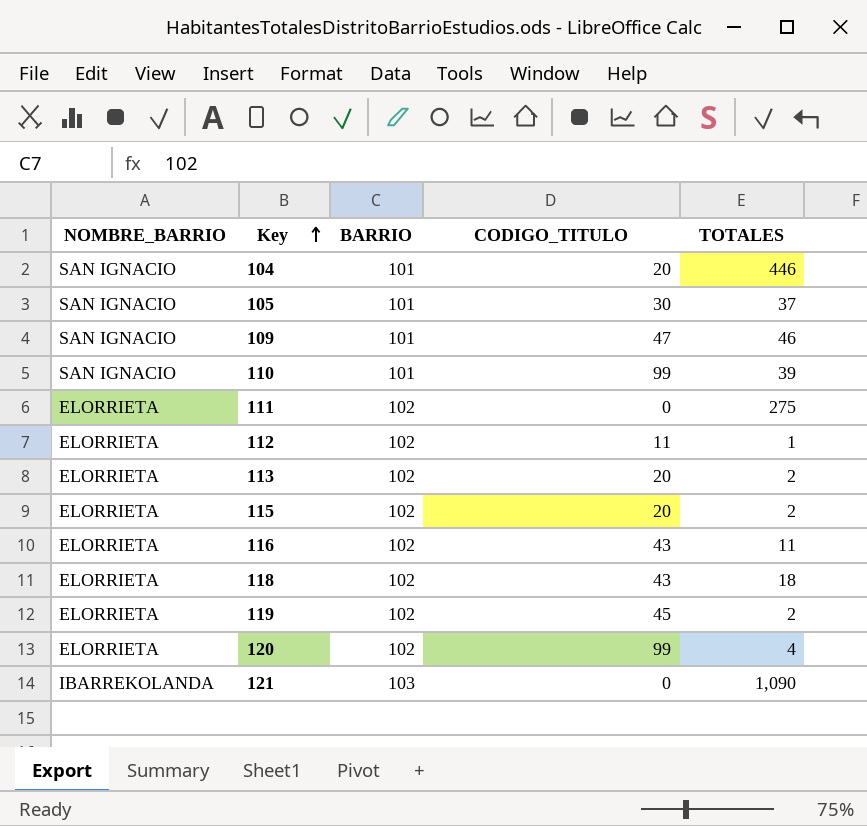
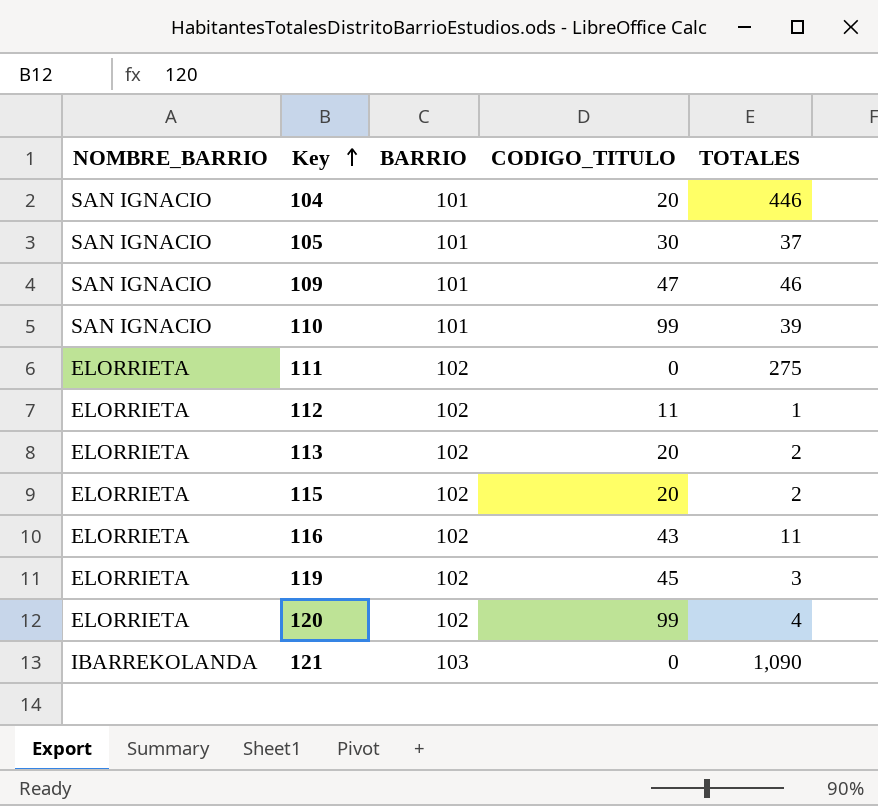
row 118: ELORRIETA | 102 | 43 | 18 -> none
119 | TOTALES: 2 -> 3

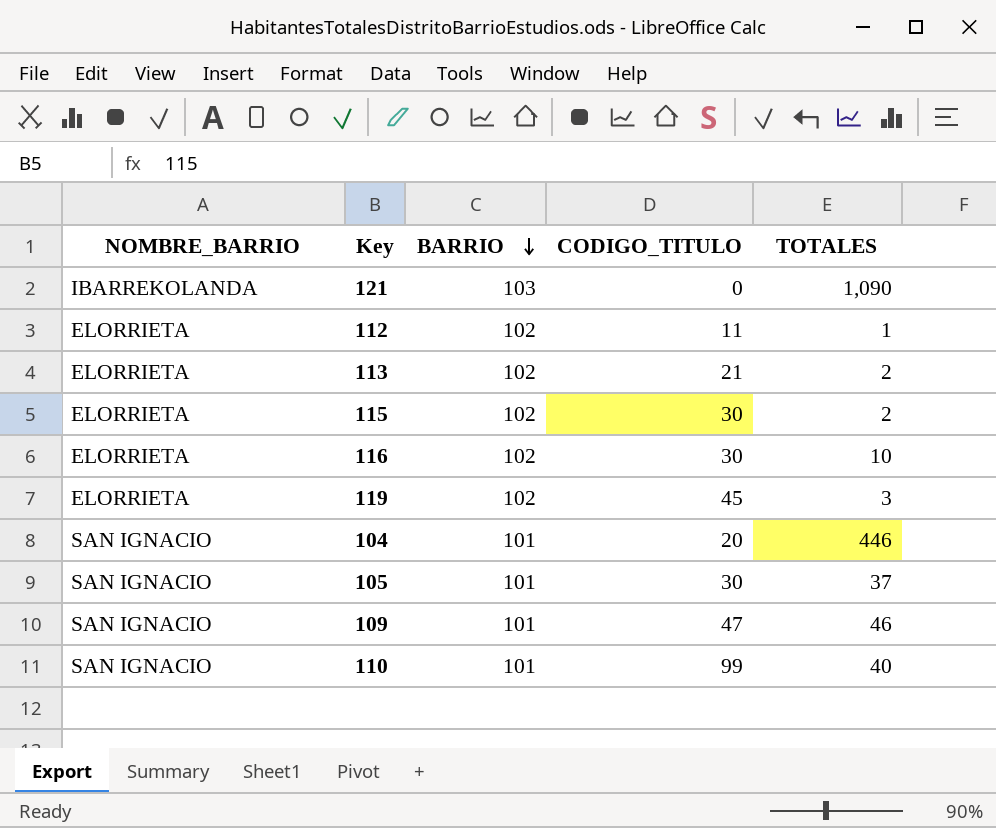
row order: Key ascending -> BARRIO descending
row 111: ELORRIETA | 102 | 0 | 275 -> none
row 120: ELORRIETA | 102 | 99 | 4 -> none
113 | CODIGO_TITULO: 20 -> 21
115 | CODIGO_TITULO: 20 -> 30
116 | CODIGO_TITULO: 43 -> 30
116 | TOTALES: 11 -> 10
110 | TOTALES: 39 -> 40

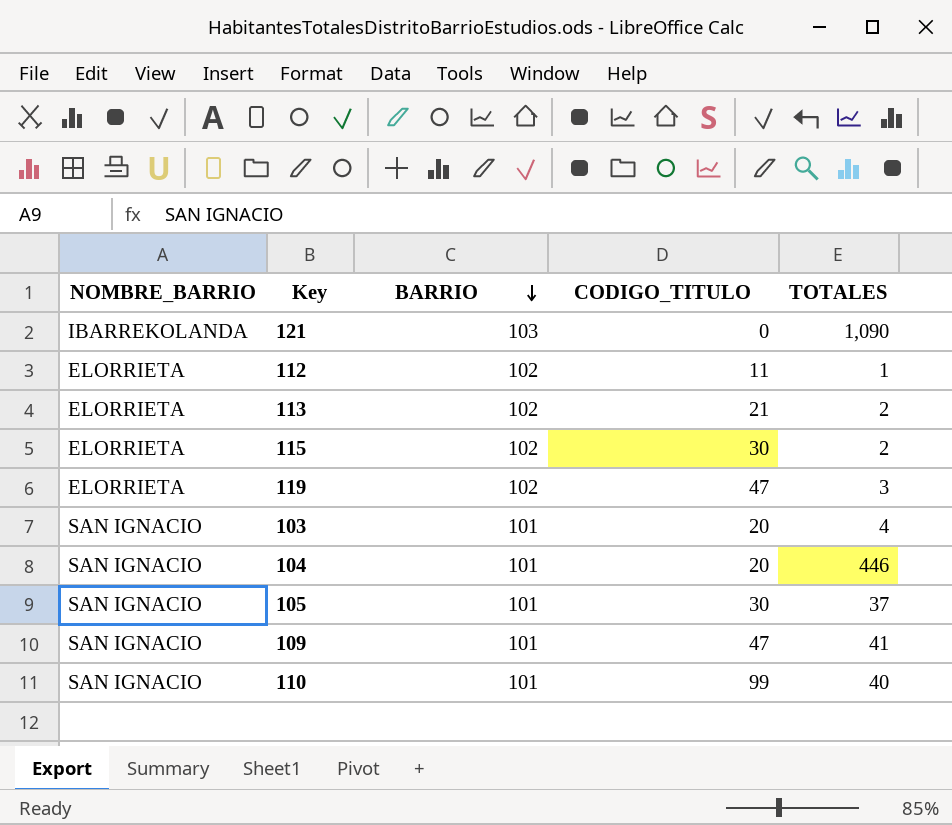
row 116: ELORRIETA | 102 | 30 | 10 -> none
119 | CODIGO_TITULO: 45 -> 47
row 103: none -> SAN IGNACIO | 101 | 20 | 4
109 | TOTALES: 46 -> 41

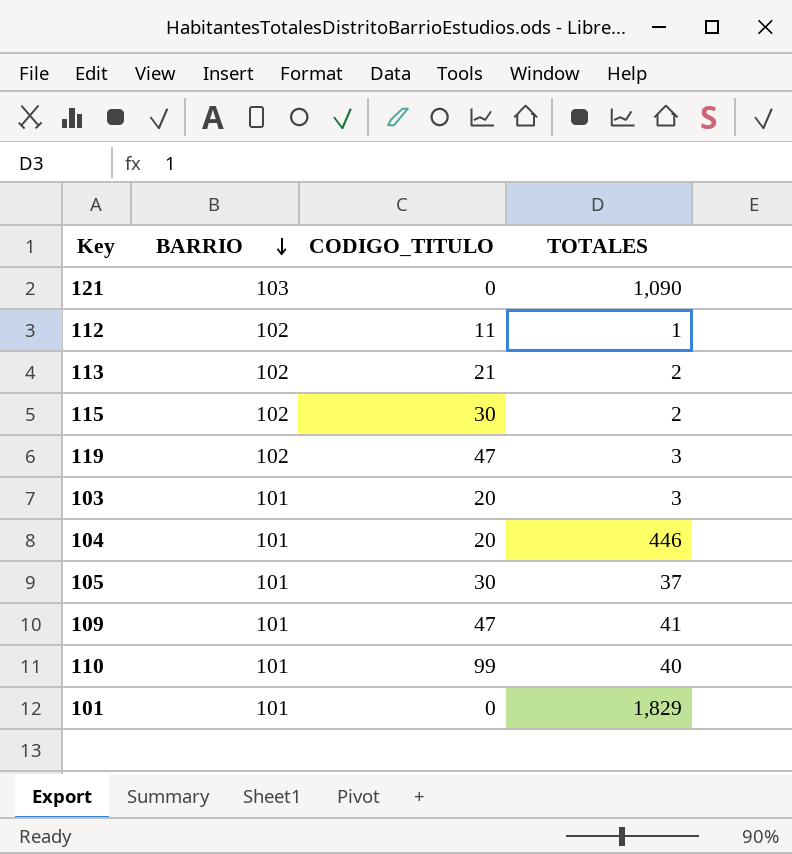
column NOMBRE_BARRIO | position: 1 -> none
103 | TOTALES: 4 -> 3
row 101: none -> 101 | 0 | 1,829

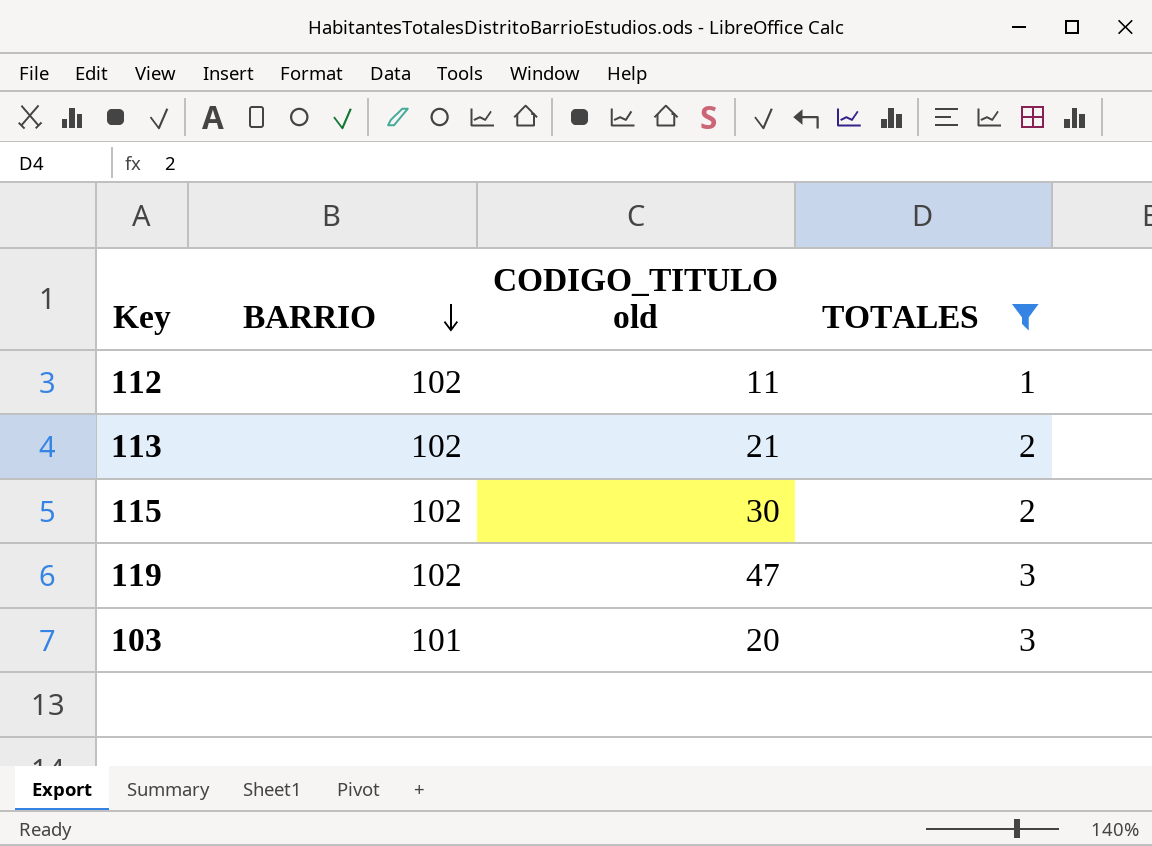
filter: none -> TOTALES <= 3
column name: CODIGO_TITULO -> CODIGO_TITULO old

